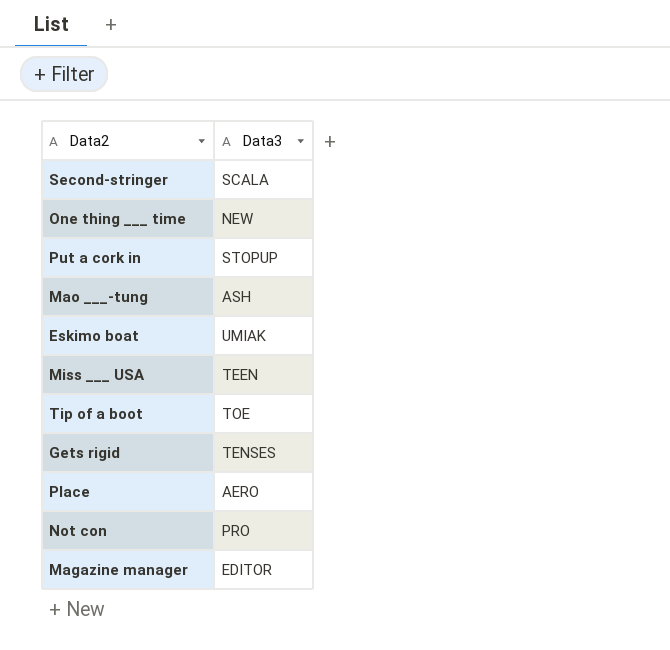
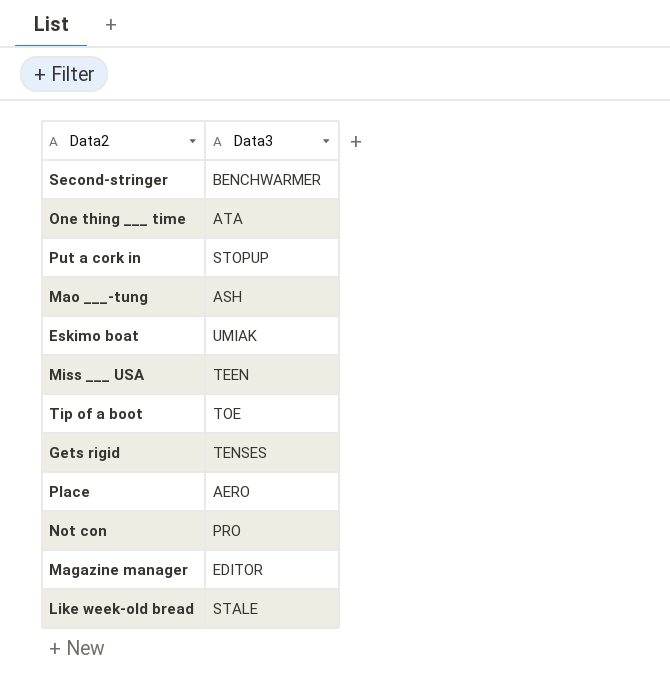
Second-stringer | Data3: SCALA -> BENCHWARMER
One thing ___ time | Data3: NEW -> ATA
row Like week-old bread: none -> STALE

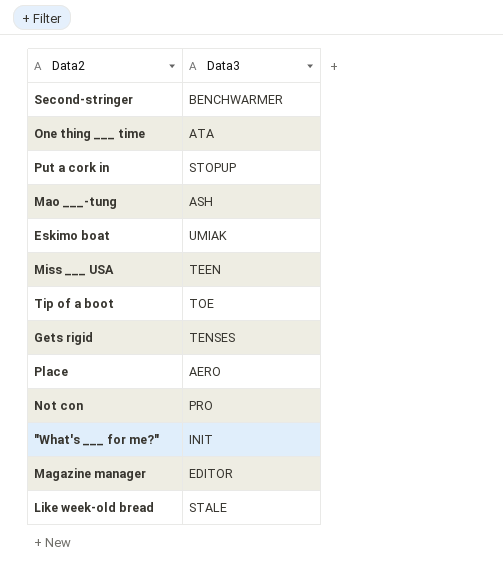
row "What's ___ for me?": none -> INIT

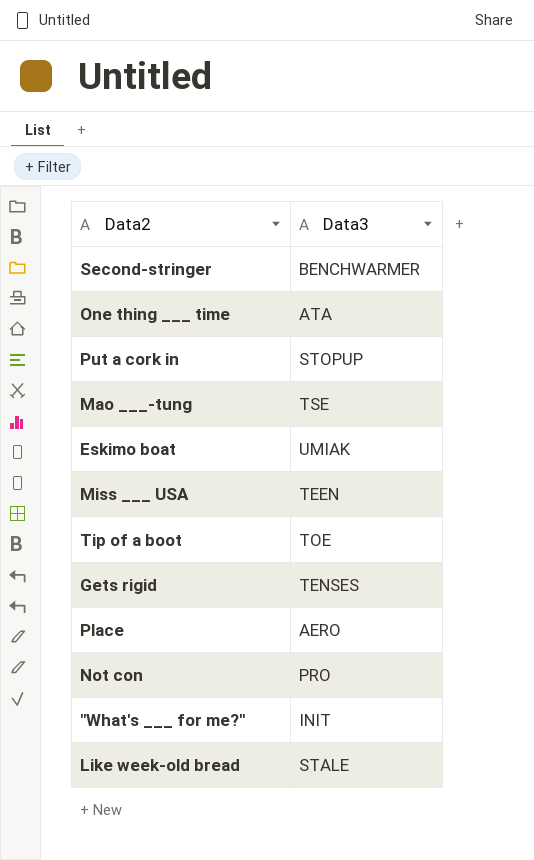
row Magazine manager: EDITOR -> none
Mao ___-tung | Data3: ASH -> TSE

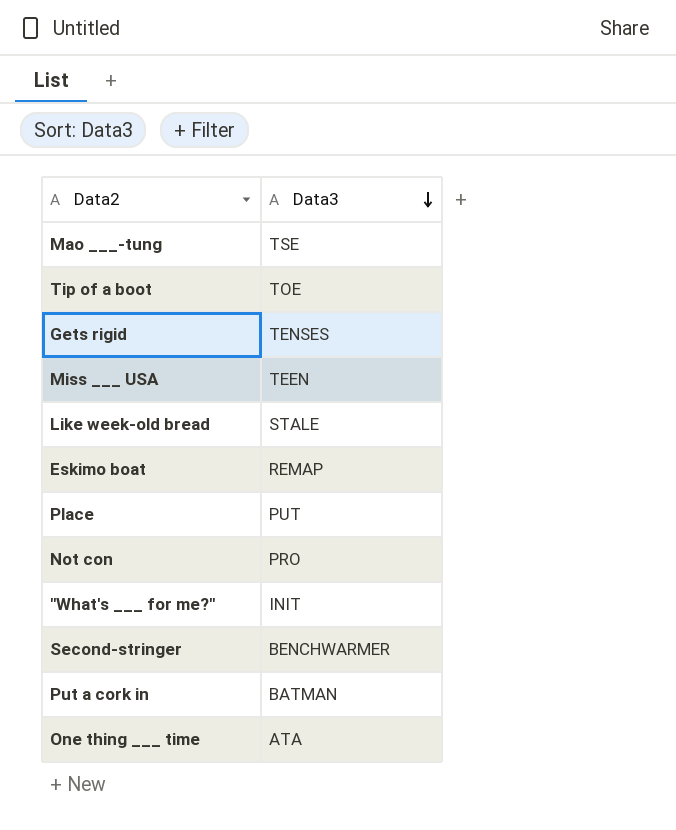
row order: none -> Data3 descending
Eskimo boat | Data3: UMIAK -> REMAP
Place | Data3: AERO -> PUT
Put a cork in | Data3: STOPUP -> BATMAN

